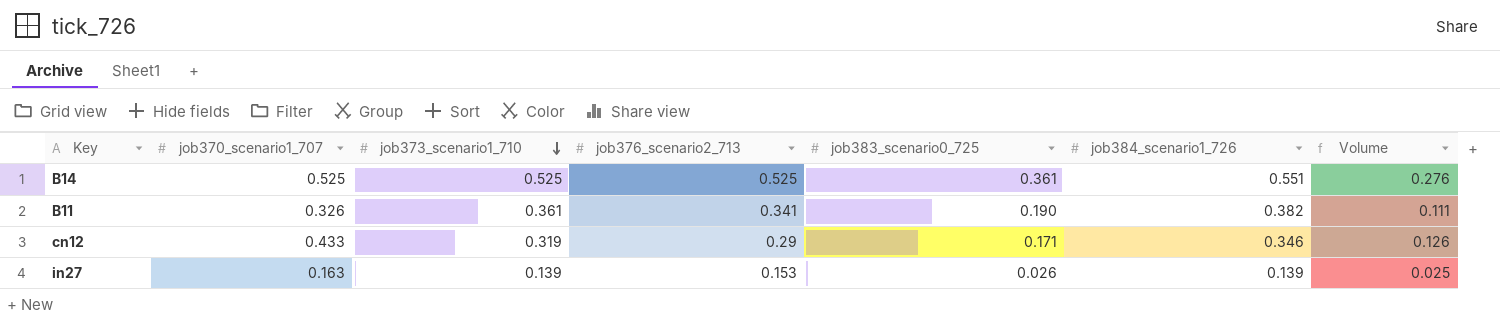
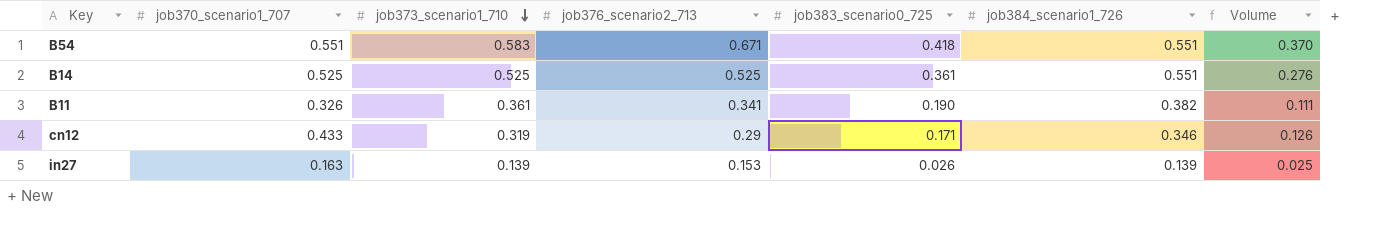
row B54: none -> 0.551 | 0.583 | 0.671 | 0.418 | 0.551 | 0.370

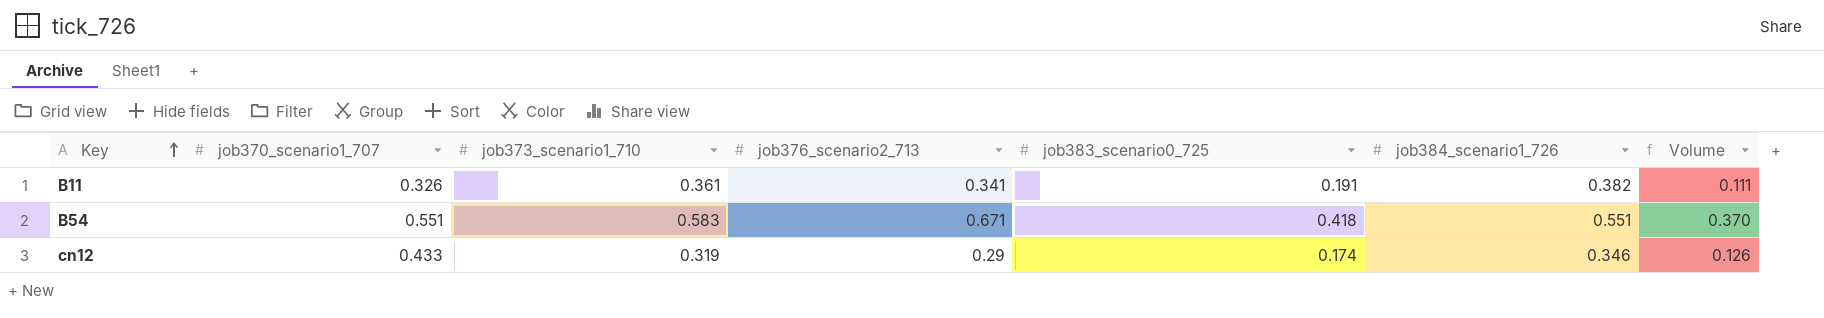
row order: job373_scenario1_710 descending -> Key ascending
row B14: 0.525 | 0.525 | 0.525 | 0.361 | 0.551 | 0.276 -> none
row in27: 0.163 | 0.139 | 0.153 | 0.026 | 0.139 | 0.025 -> none
B11 | job383_scenario0_725: 0.190 -> 0.191
cn12 | job383_scenario0_725: 0.171 -> 0.174

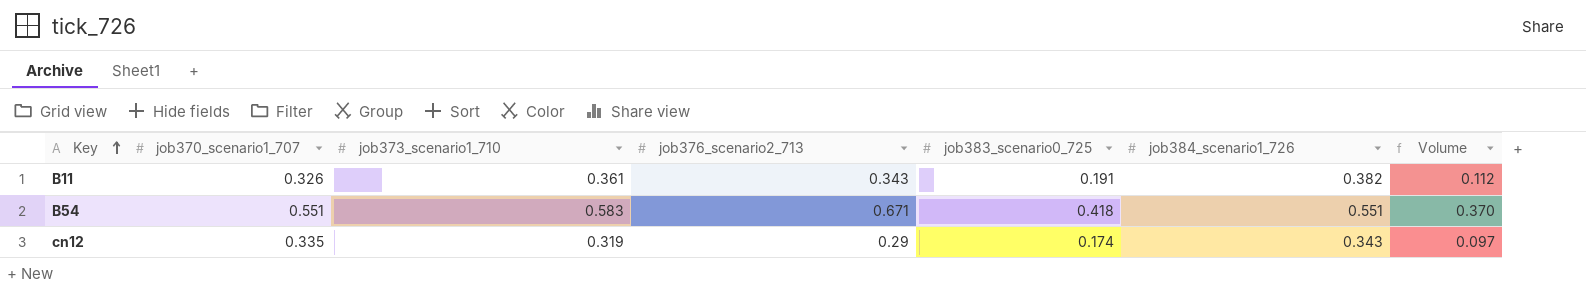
B11 | job376_scenario2_713: 0.341 -> 0.343
B11 | Volume: 0.111 -> 0.112
cn12 | job370_scenario1_707: 0.433 -> 0.335
cn12 | job384_scenario1_726: 0.346 -> 0.343
cn12 | Volume: 0.126 -> 0.097

